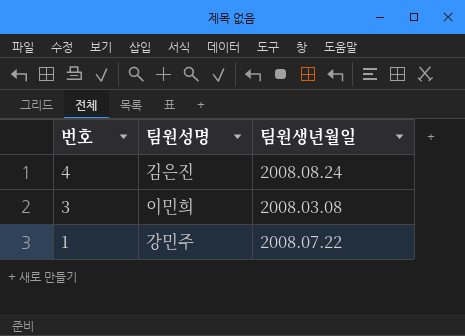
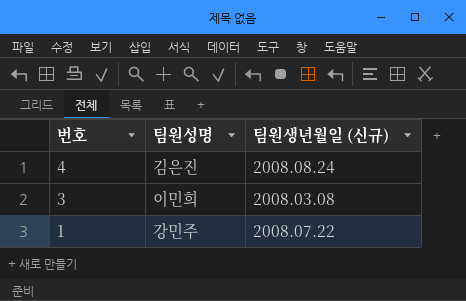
column name: 팀원생년월일 -> 팀원생년월일 (신규)

